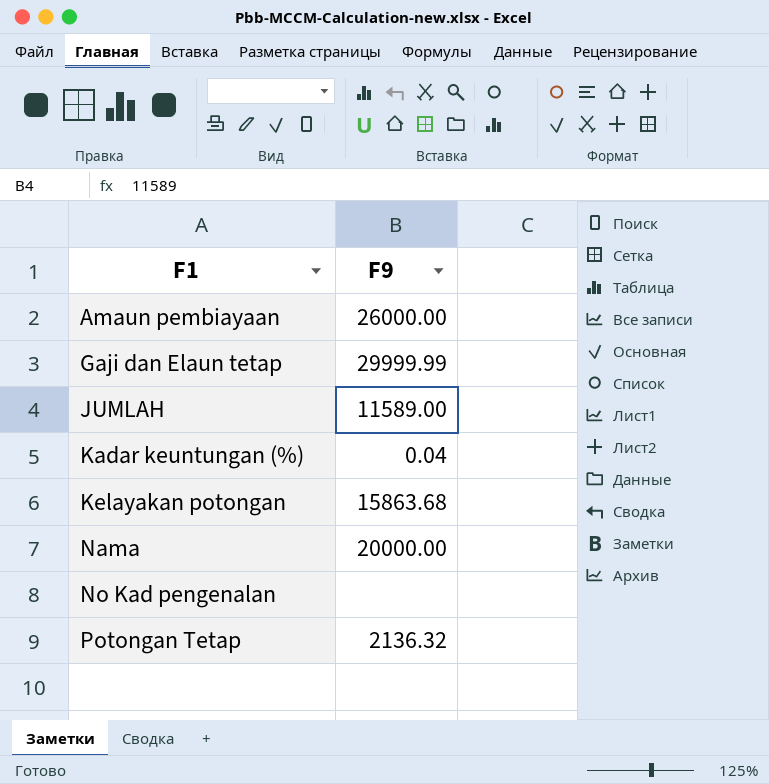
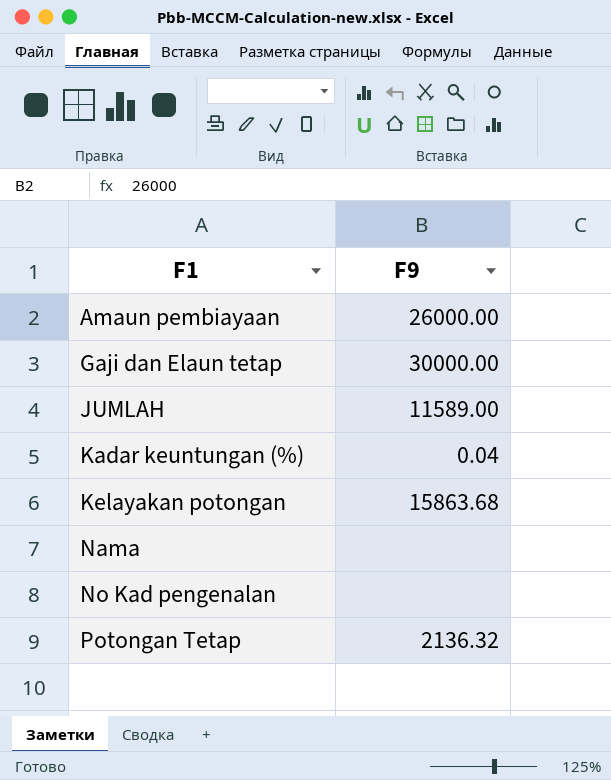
Gaji dan Elaun tetap | F9: 29999.99 -> 30000.00
Nama | F9: 20000.00 -> none

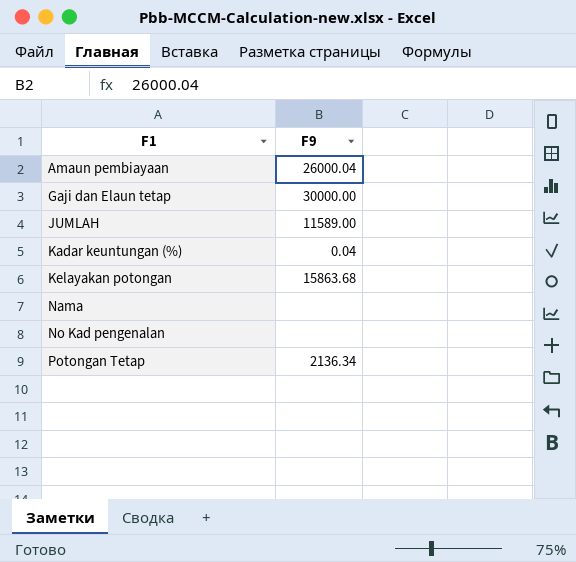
Amaun pembiayaan | F9: 26000.00 -> 26000.04
Potongan Tetap | F9: 2136.32 -> 2136.34

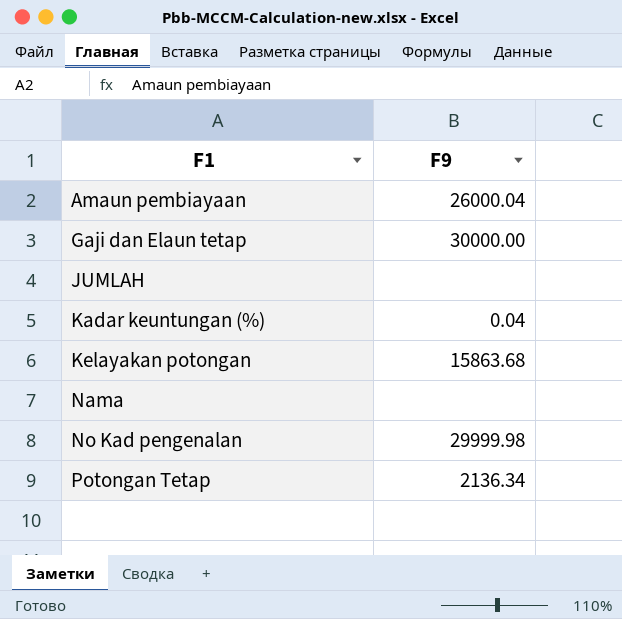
JUMLAH | F9: 11589.00 -> none
No Kad pengenalan | F9: none -> 29999.98

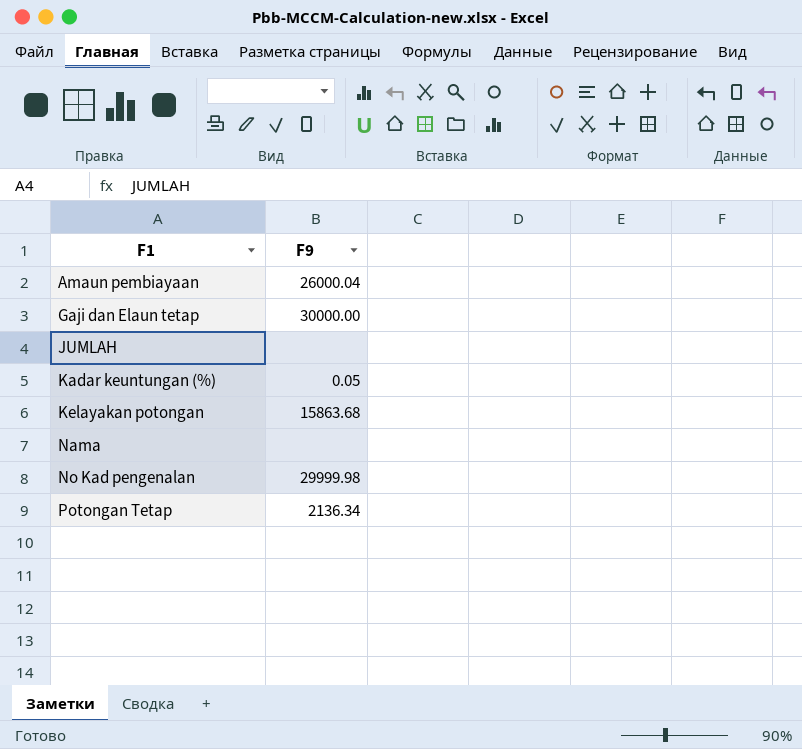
Kadar keuntungan (%) | F9: 0.04 -> 0.05

